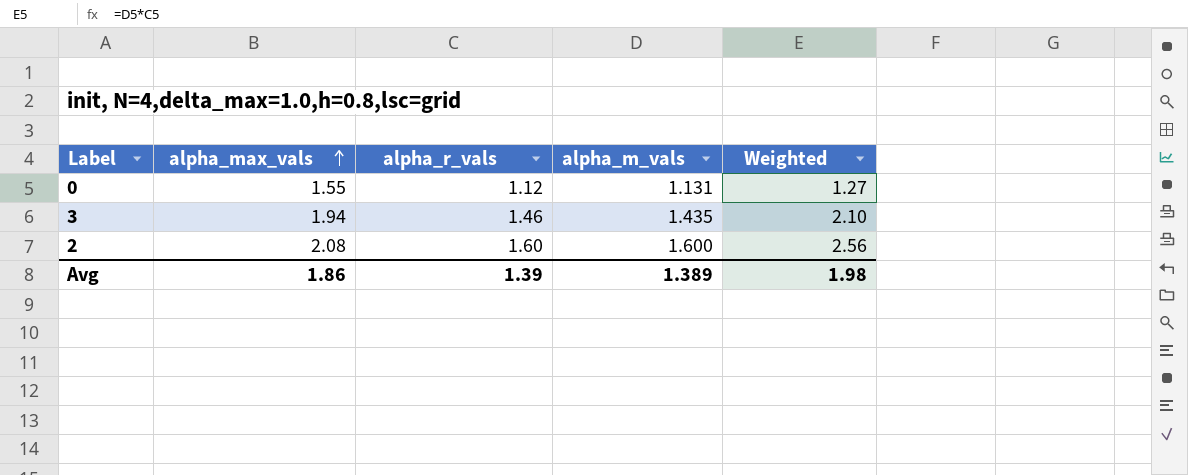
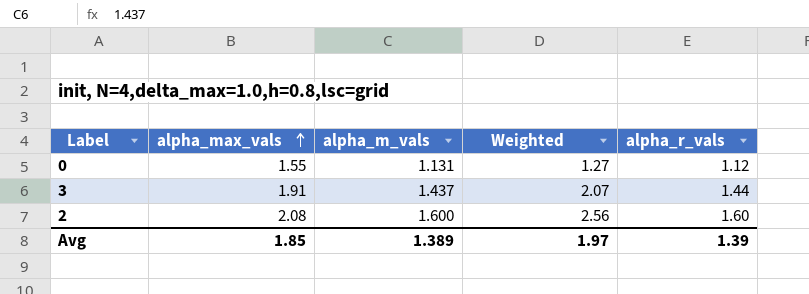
column alpha_r_vals | position: 3 -> 5
3 | alpha_max_vals: 1.94 -> 1.91
3 | alpha_m_vals: 1.435 -> 1.437
3 | Weighted: 2.10 -> 2.07
3 | alpha_r_vals: 1.46 -> 1.44
Avg | alpha_max_vals: 1.86 -> 1.85
Avg | Weighted: 1.98 -> 1.97

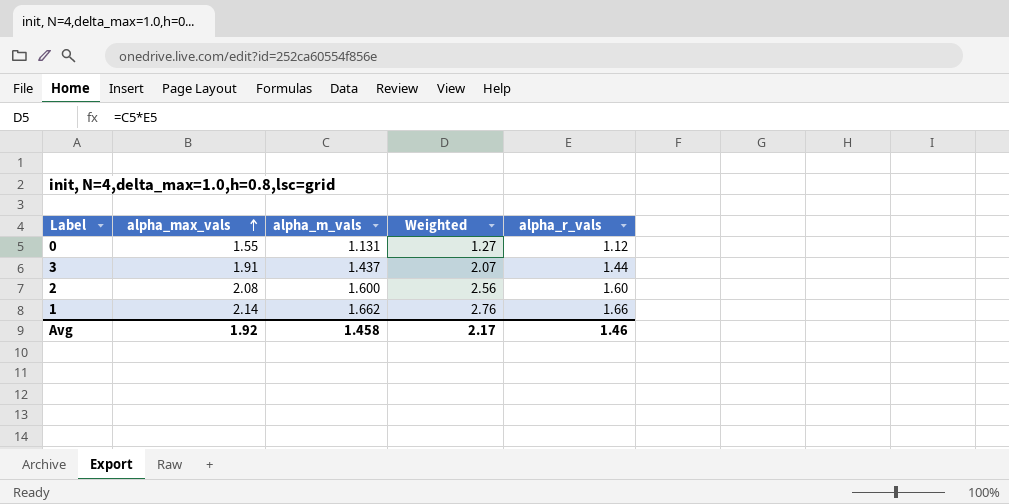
row 1: none -> 2.14 | 1.662 | 2.76 | 1.66
Avg | alpha_max_vals: 1.85 -> 1.92
Avg | alpha_m_vals: 1.389 -> 1.458
Avg | Weighted: 1.97 -> 2.17
Avg | alpha_r_vals: 1.39 -> 1.46

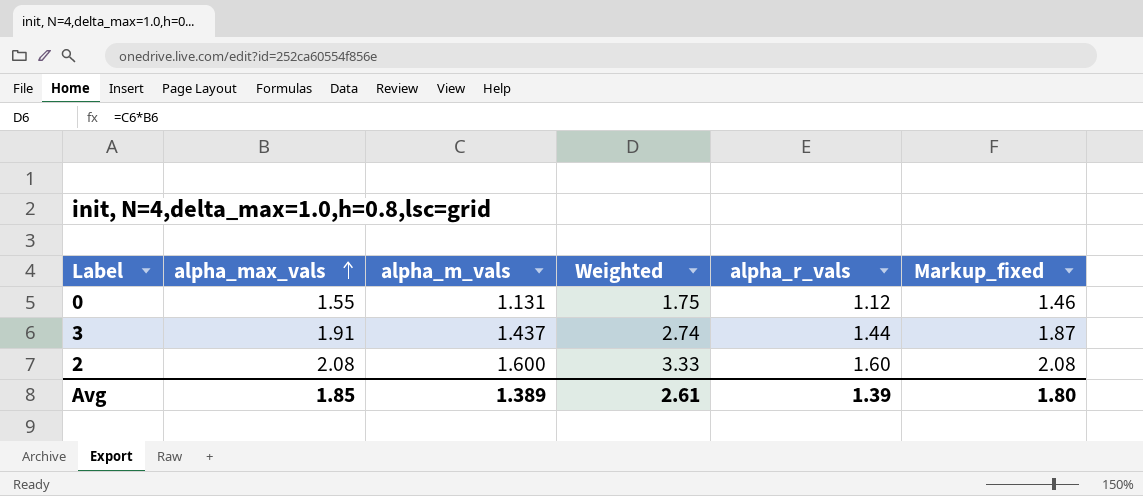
column Weighted | formula: [alpha_m_vals] * [alpha_r_vals] -> [alpha_max_vals] * [alpha_m_vals]
column Markup_fixed | formula: none -> [alpha_r_vals] * 1.3
row 1: 2.14 | 1.662 | 2.76 | 1.66 -> none
Avg | alpha_max_vals: 1.92 -> 1.85
Avg | alpha_m_vals: 1.458 -> 1.389
Avg | Weighted: 2.17 -> 2.61
Avg | alpha_r_vals: 1.46 -> 1.39

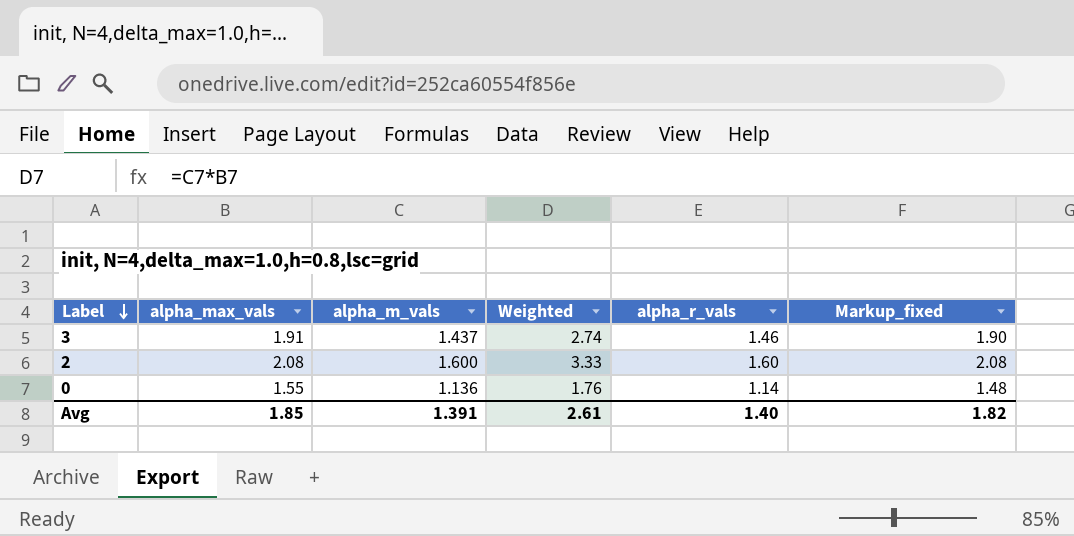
row order: alpha_max_vals ascending -> Label descending
3 | alpha_r_vals: 1.44 -> 1.46
3 | Markup_fixed: 1.87 -> 1.90
0 | alpha_m_vals: 1.131 -> 1.136
0 | Weighted: 1.75 -> 1.76
0 | alpha_r_vals: 1.12 -> 1.14
0 | Markup_fixed: 1.46 -> 1.48
Avg | alpha_m_vals: 1.389 -> 1.391
Avg | alpha_r_vals: 1.39 -> 1.40
Avg | Markup_fixed: 1.80 -> 1.82

